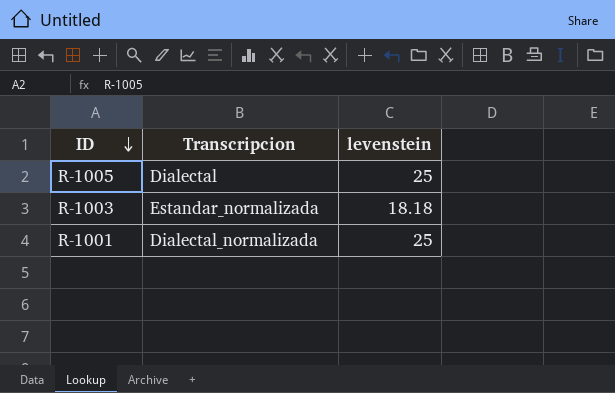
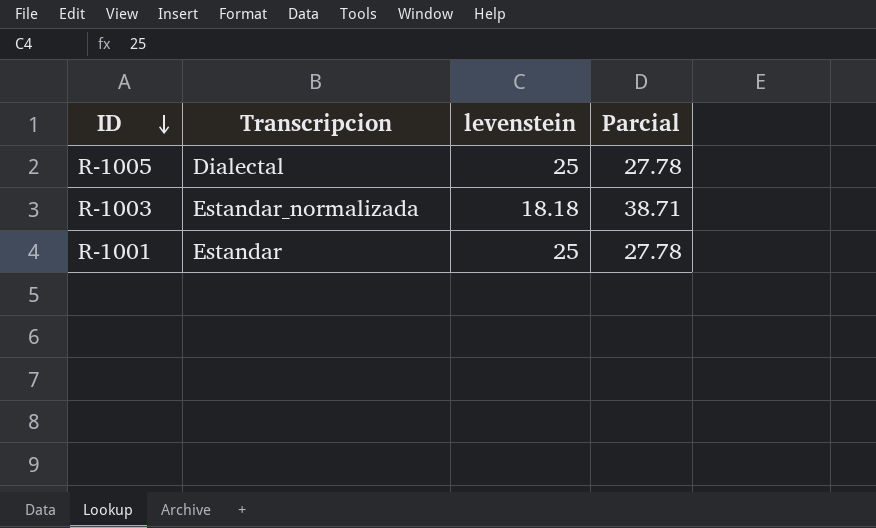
column Parcial | position: none -> 4
R-1001 | Transcripcion: Dialectal_normalizada -> Estandar

